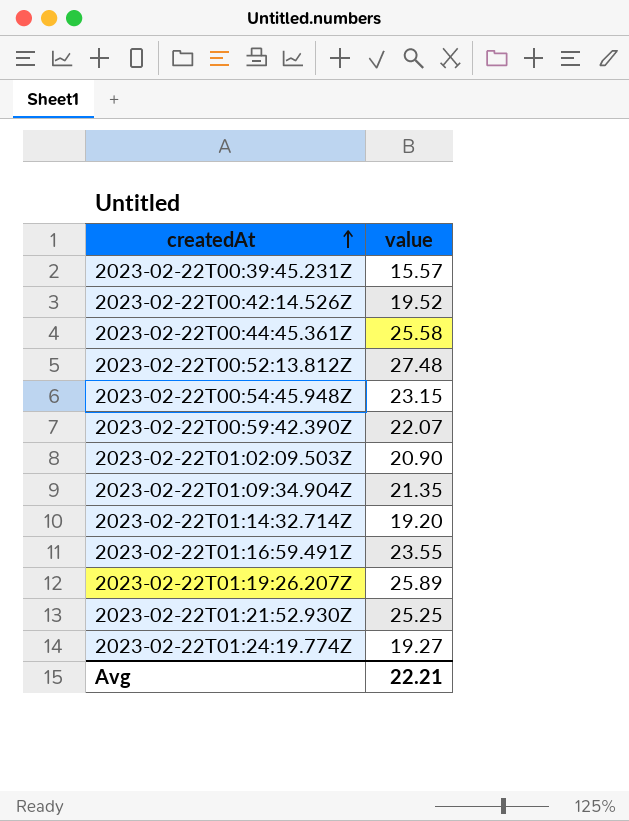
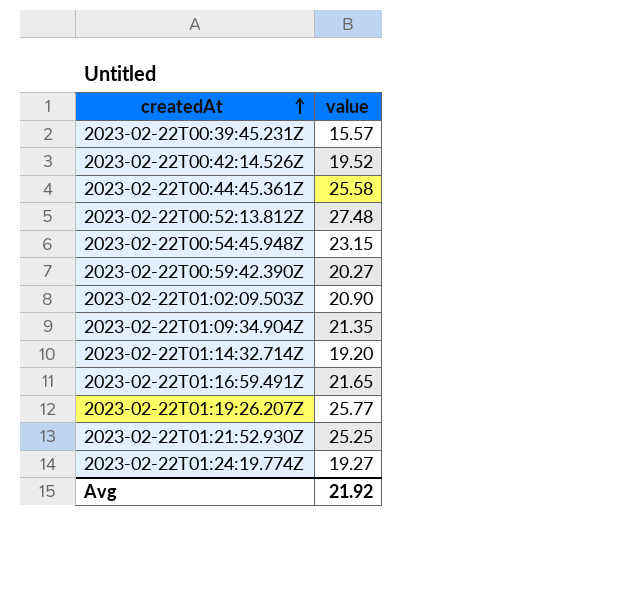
2023-02-22T00:59:42.390Z | value: 22.07 -> 20.27
2023-02-22T01:16:59.491Z | value: 23.55 -> 21.65
2023-02-22T01:19:26.207Z | value: 25.89 -> 25.77
Avg | value: 22.21 -> 21.92

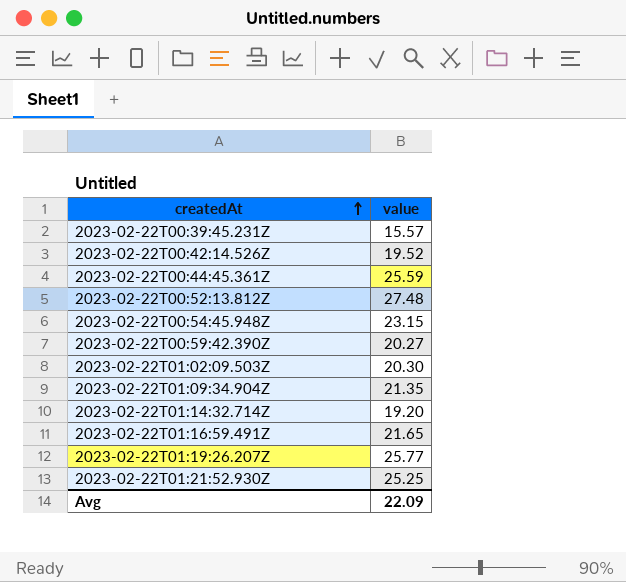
row 2023-02-22T01:24:19.774Z: 19.27 -> none
2023-02-22T00:44:45.361Z | value: 25.58 -> 25.59
2023-02-22T01:02:09.503Z | value: 20.90 -> 20.30
Avg | value: 21.92 -> 22.09

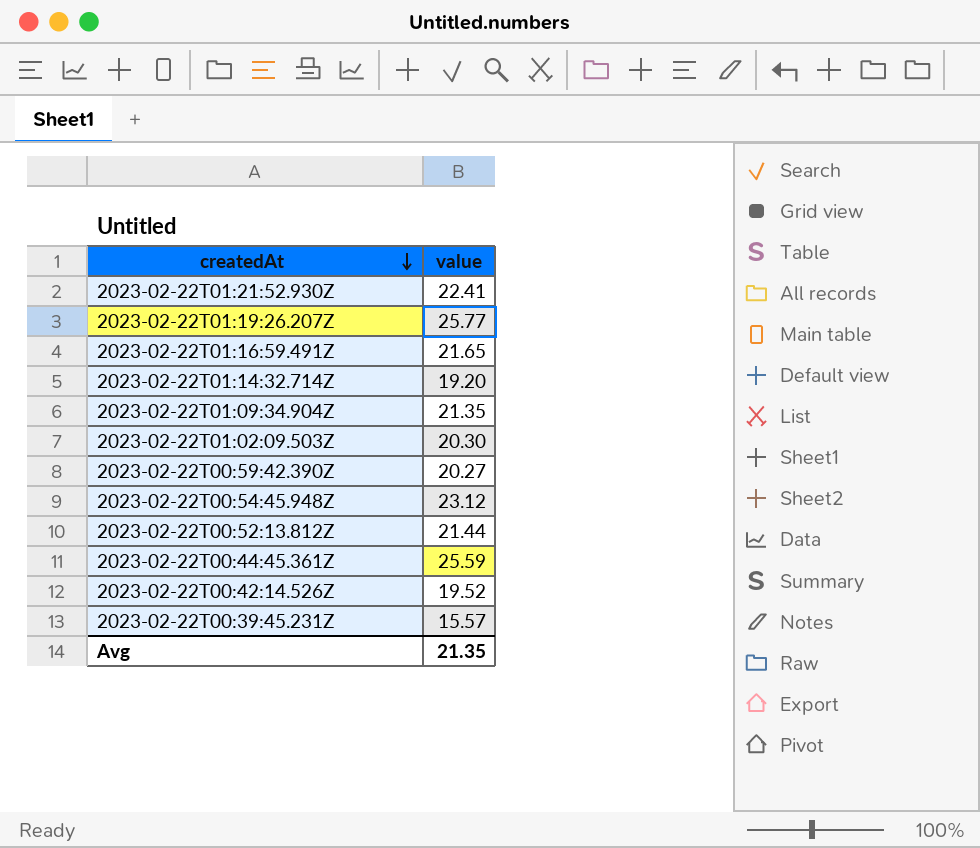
row order: createdAt ascending -> createdAt descending
2023-02-22T01:21:52.930Z | value: 25.25 -> 22.41
2023-02-22T00:54:45.948Z | value: 23.15 -> 23.12
2023-02-22T00:52:13.812Z | value: 27.48 -> 21.44
Avg | value: 22.09 -> 21.35

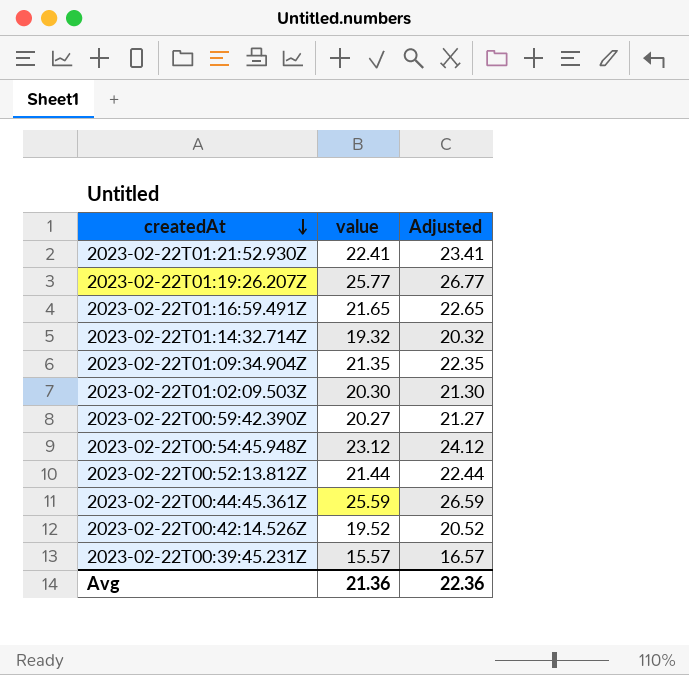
column Adjusted | formula: none -> [value] + 1
2023-02-22T01:14:32.714Z | value: 19.20 -> 19.32
Avg | value: 21.35 -> 21.36

